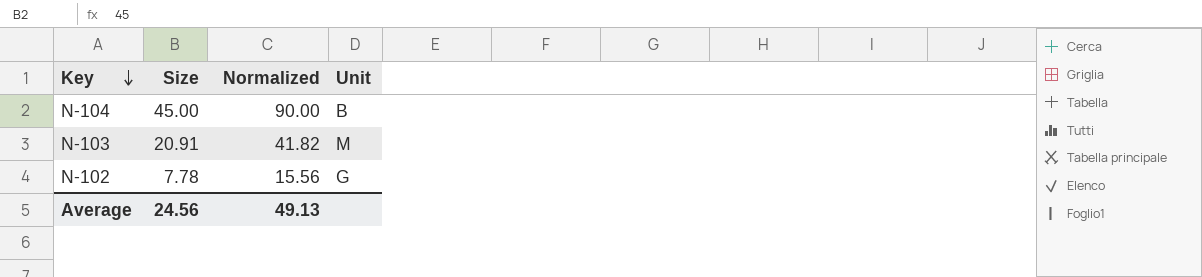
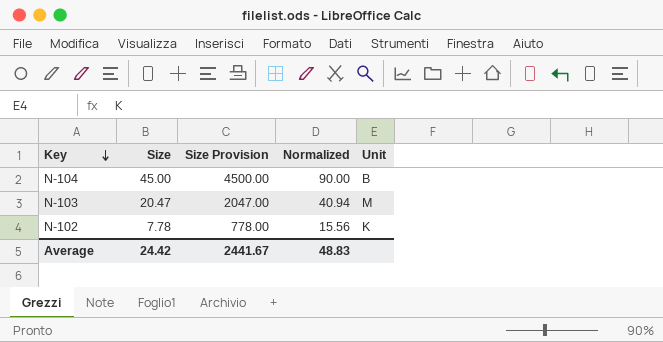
column Size Provision | formula: none -> [Size] * 100
N-103 | Size: 20.91 -> 20.47
N-103 | Normalized: 41.82 -> 40.94
N-102 | Unit: G -> K
Average | Size: 24.56 -> 24.42
Average | Normalized: 49.13 -> 48.83

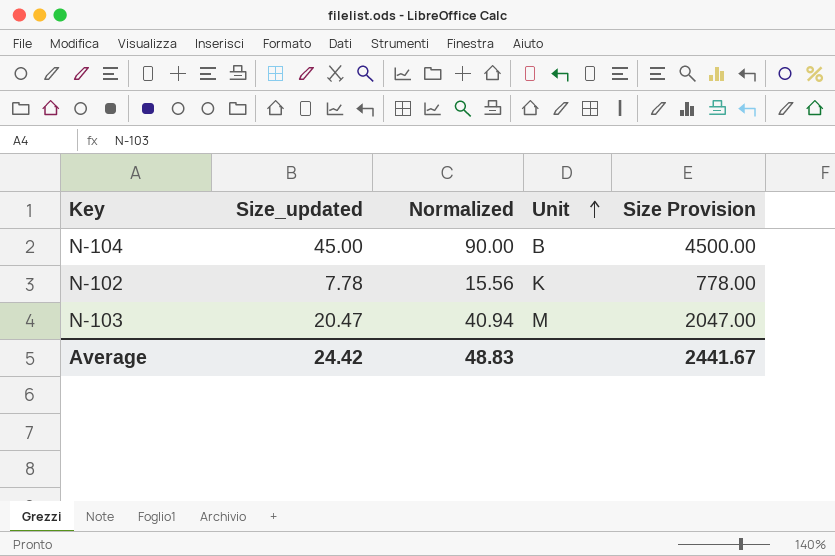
row order: Key descending -> Unit ascending
column name: Size -> Size_updated
column Size Provision | position: 3 -> 5

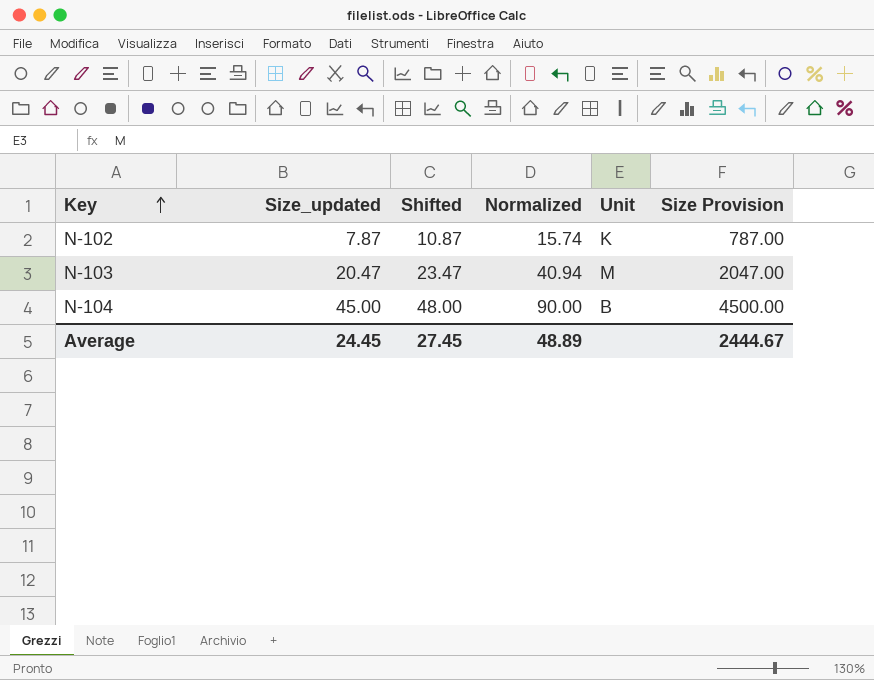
row order: Unit ascending -> Key ascending
column Shifted | formula: none -> [Size_updated] + 3
N-102 | Size_updated: 7.78 -> 7.87
N-102 | Normalized: 15.56 -> 15.74
N-102 | Size Provision: 778.00 -> 787.00
Average | Size_updated: 24.42 -> 24.45
Average | Normalized: 48.83 -> 48.89
Average | Size Provision: 2441.67 -> 2444.67

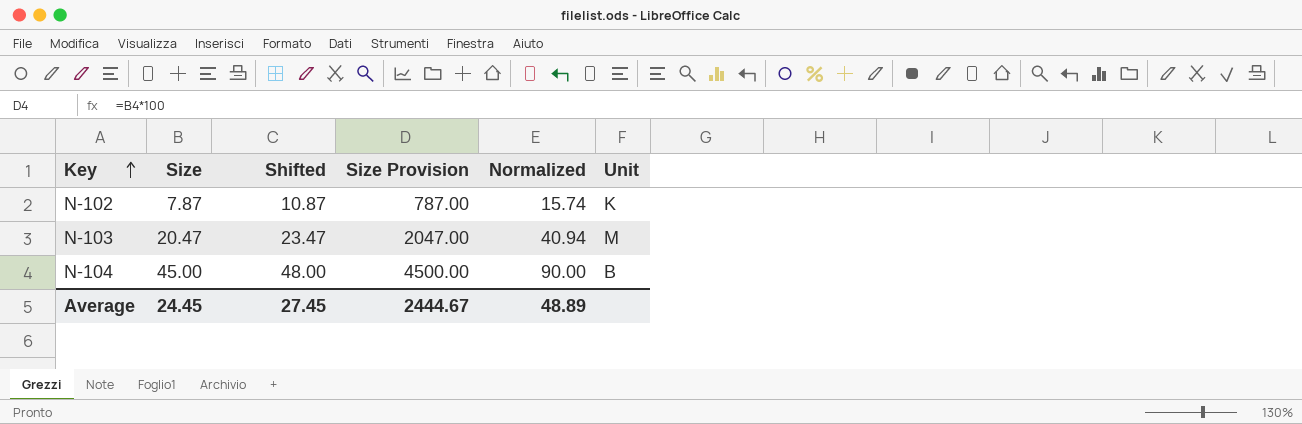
column name: Size_updated -> Size
column Size Provision | position: 6 -> 4

